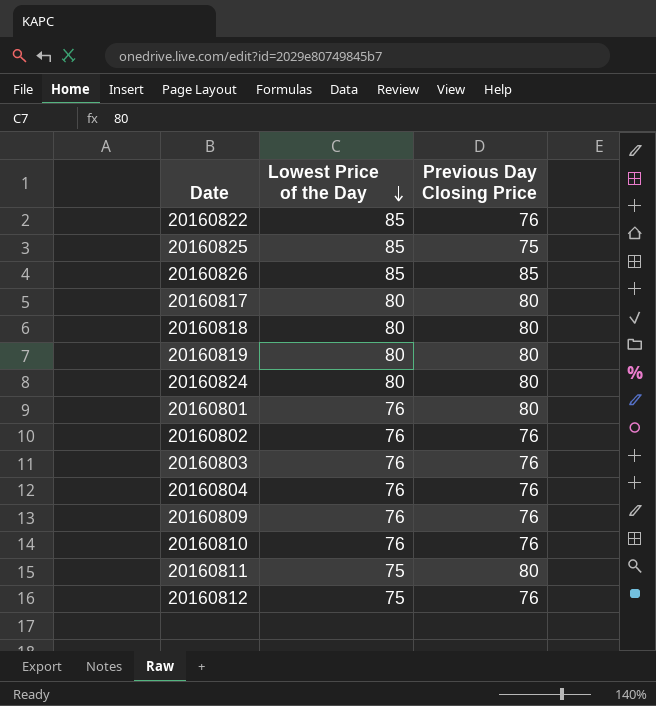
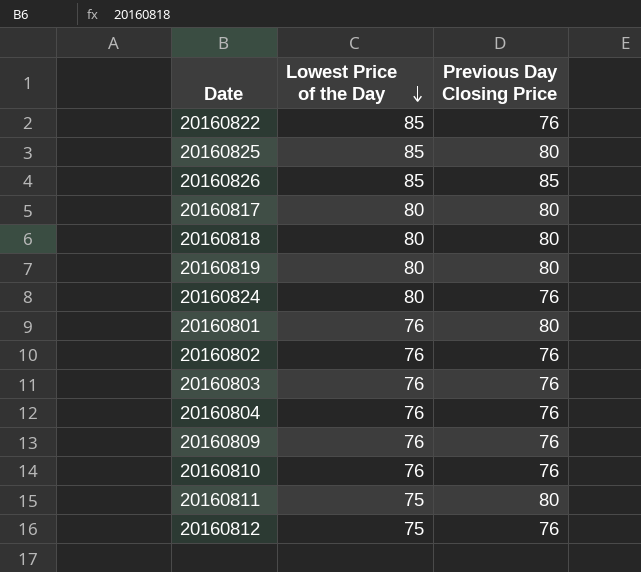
20160825 | Previous Day Closing Price: 75 -> 80
20160824 | Previous Day Closing Price: 80 -> 76

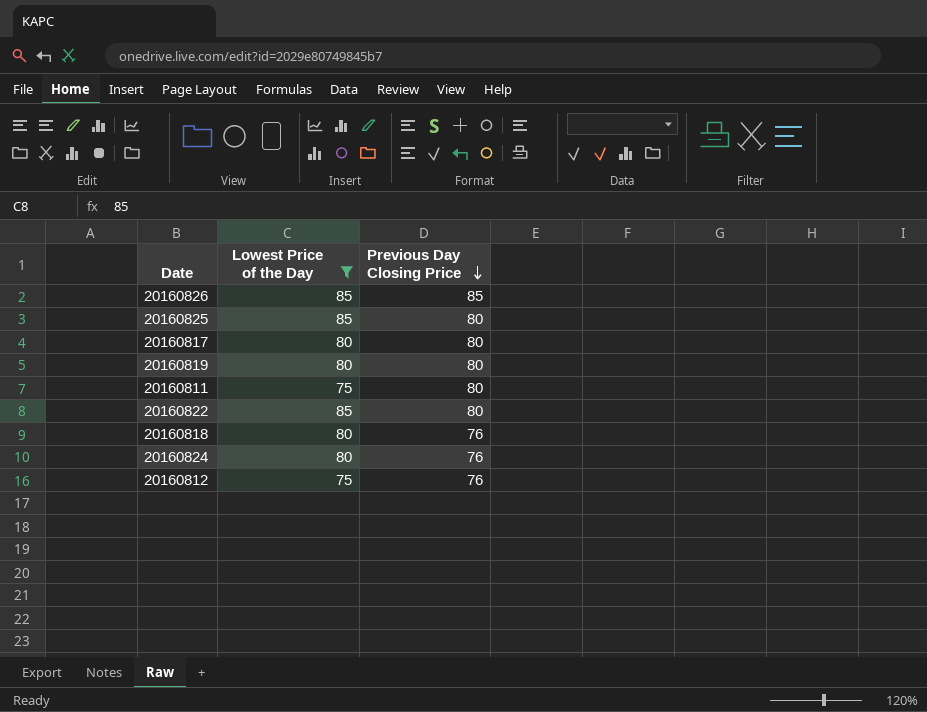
filter: none -> Lowest Price of the Day != 76
row order: Lowest Price of the Day descending -> Previous Day Closing Price descending
20160822 | Previous Day Closing Price: 76 -> 80
20160818 | Previous Day Closing Price: 80 -> 76

